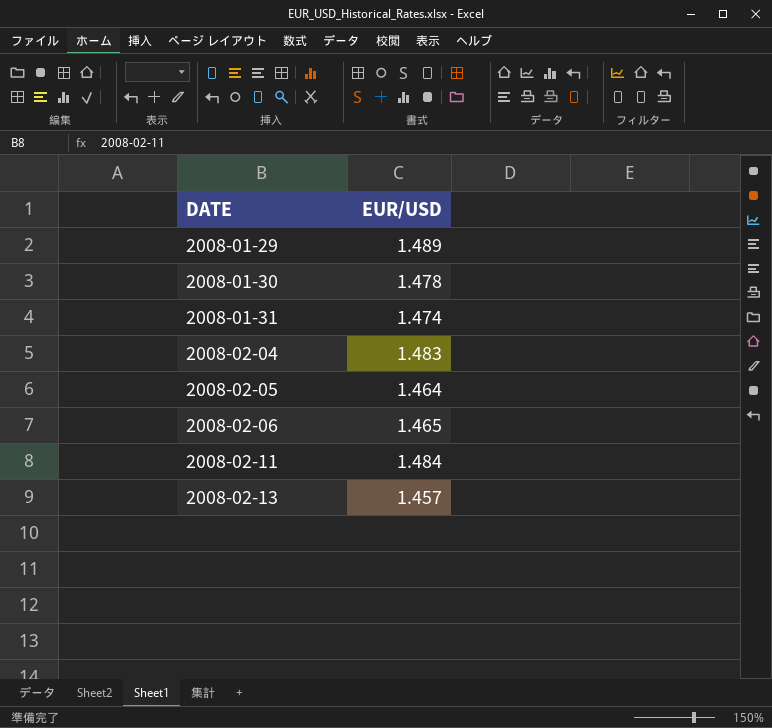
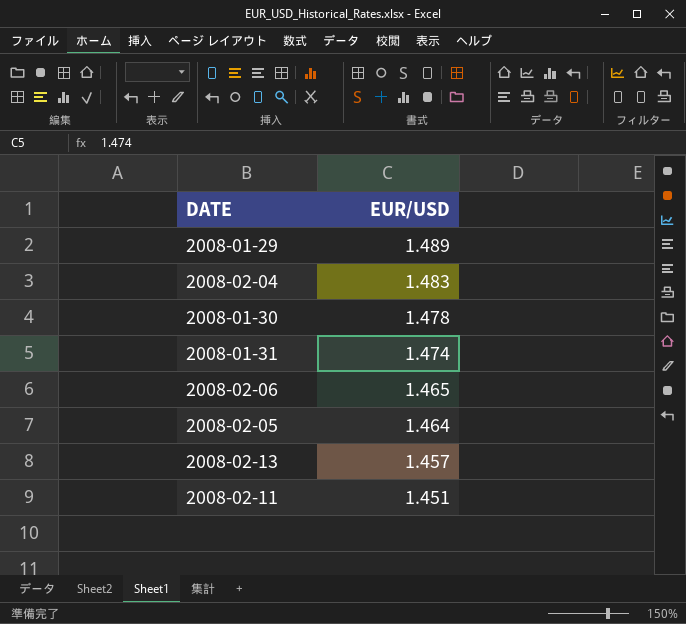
row order: DATE ascending -> EUR/USD descending
2008-02-11 | EUR/USD: 1.484 -> 1.451

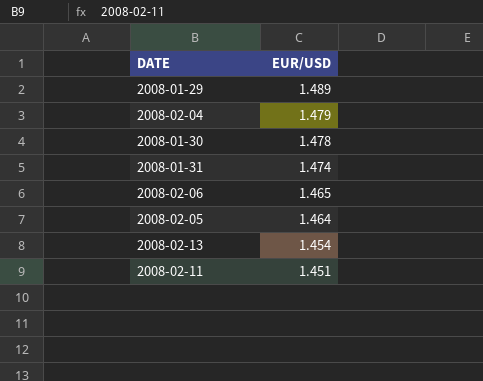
2008-02-04 | EUR/USD: 1.483 -> 1.479
2008-02-13 | EUR/USD: 1.457 -> 1.454

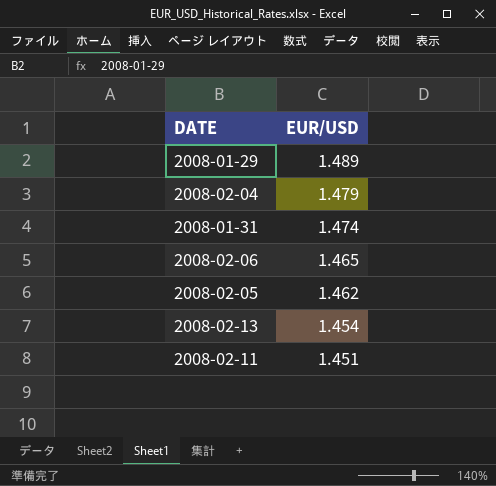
row 2008-01-30: 1.478 -> none
2008-02-05 | EUR/USD: 1.464 -> 1.462

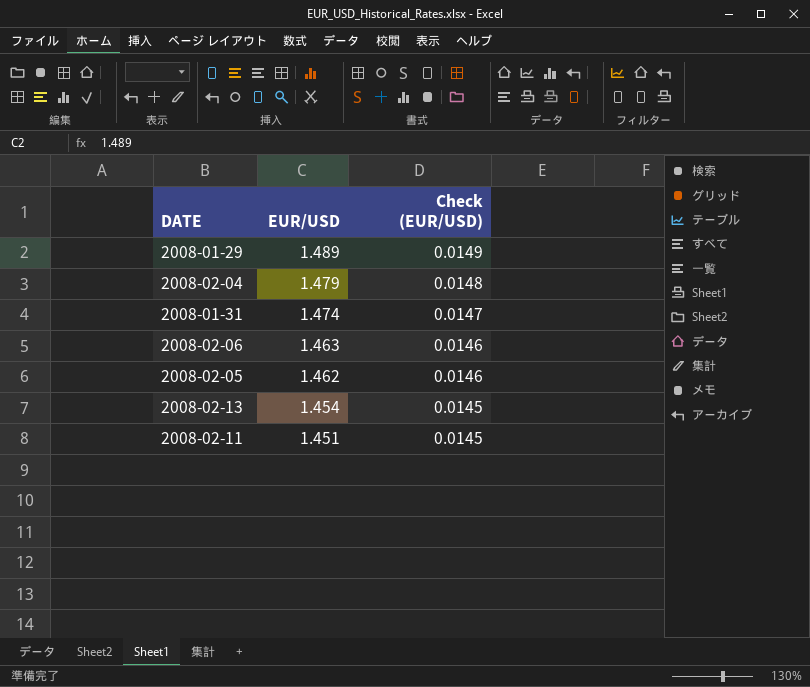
column Check (EUR/USD) | formula: none -> [EUR/USD] * 0.01
2008-02-06 | EUR/USD: 1.465 -> 1.463

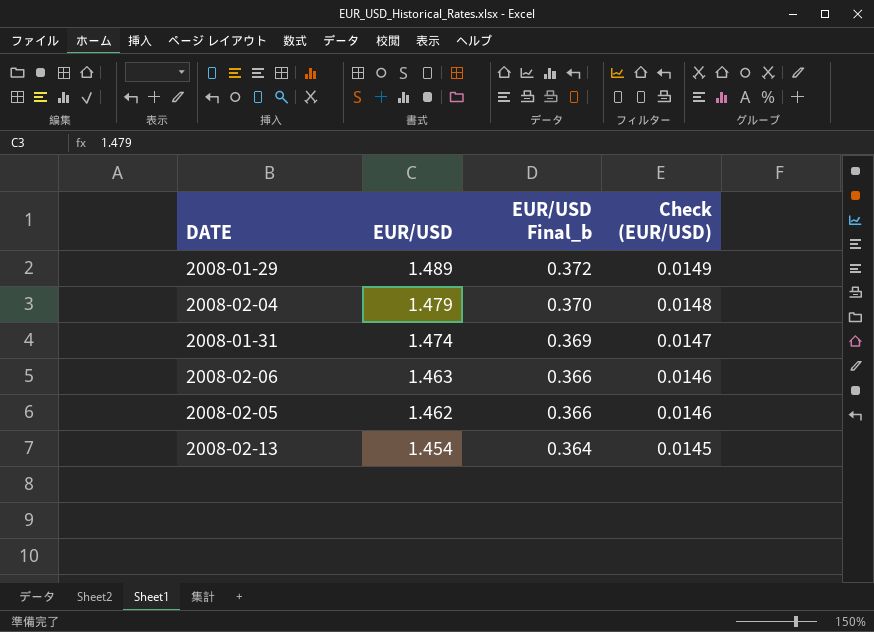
column EUR/USD Final_b | formula: none -> [EUR/USD] * 0.25
row 2008-02-11: 1.451 | 0.0145 -> none

